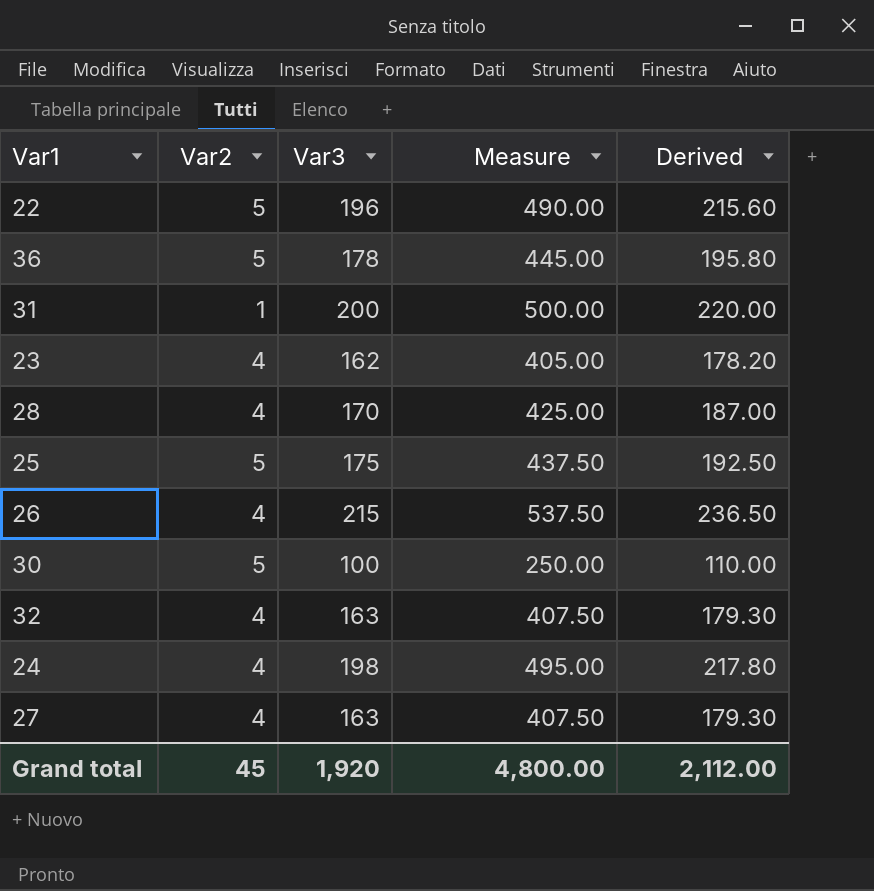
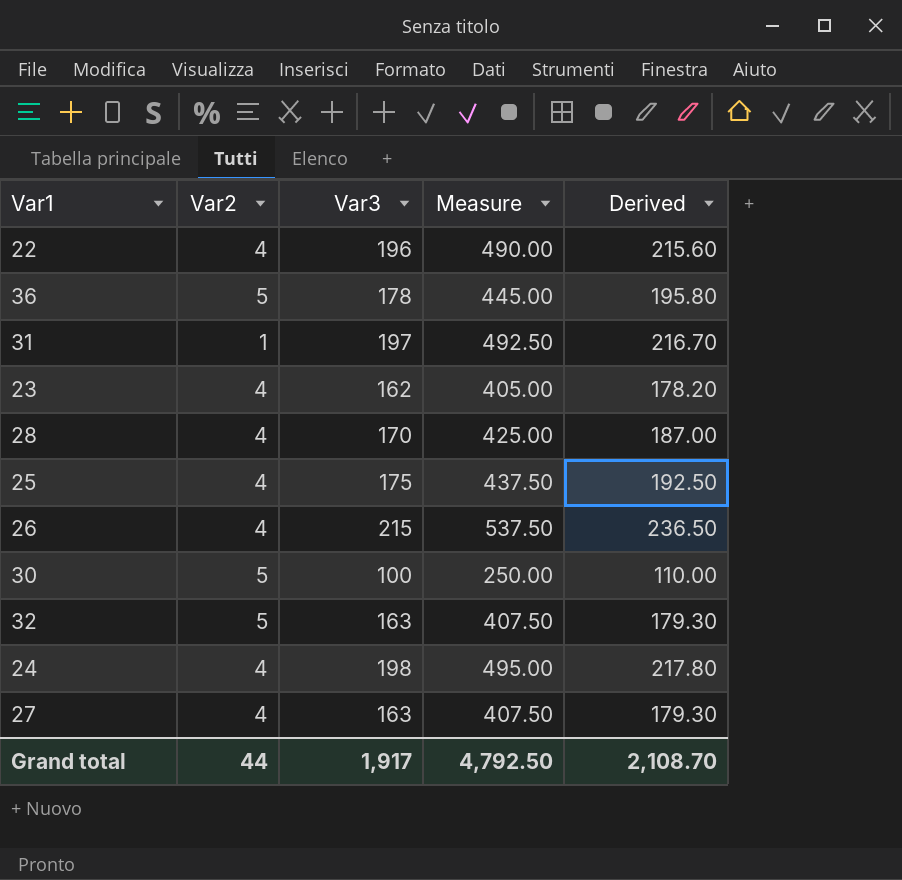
22 | Var2: 5 -> 4
31 | Var3: 200 -> 197
31 | Measure: 500.00 -> 492.50
31 | Derived: 220.00 -> 216.70
25 | Var2: 5 -> 4
32 | Var2: 4 -> 5
Grand total | Var2: 45 -> 44
Grand total | Var3: 1,920 -> 1,917
Grand total | Measure: 4,800.00 -> 4,792.50
Grand total | Derived: 2,112.00 -> 2,108.70

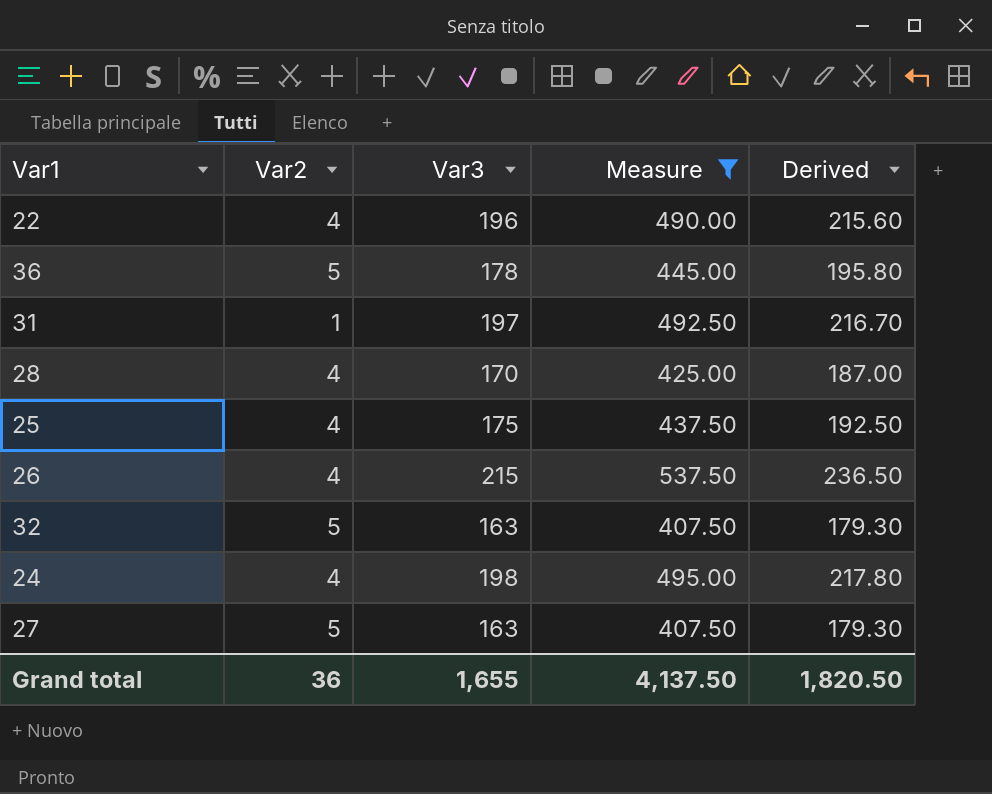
filter: none -> Measure >= 407.50
27 | Var2: 4 -> 5
Grand total | Var2: 44 -> 36
Grand total | Var3: 1,917 -> 1,655
Grand total | Measure: 4,792.50 -> 4,137.50
Grand total | Derived: 2,108.70 -> 1,820.50

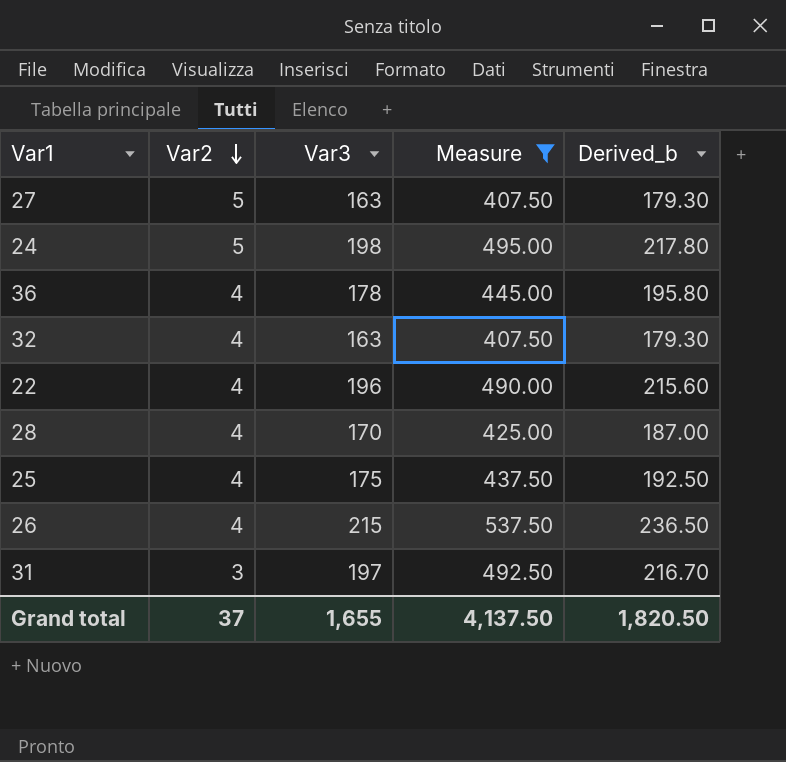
row order: none -> Var2 descending
column name: Derived -> Derived_b
24 | Var2: 4 -> 5
36 | Var2: 5 -> 4
32 | Var2: 5 -> 4
31 | Var2: 1 -> 3
Grand total | Var2: 36 -> 37

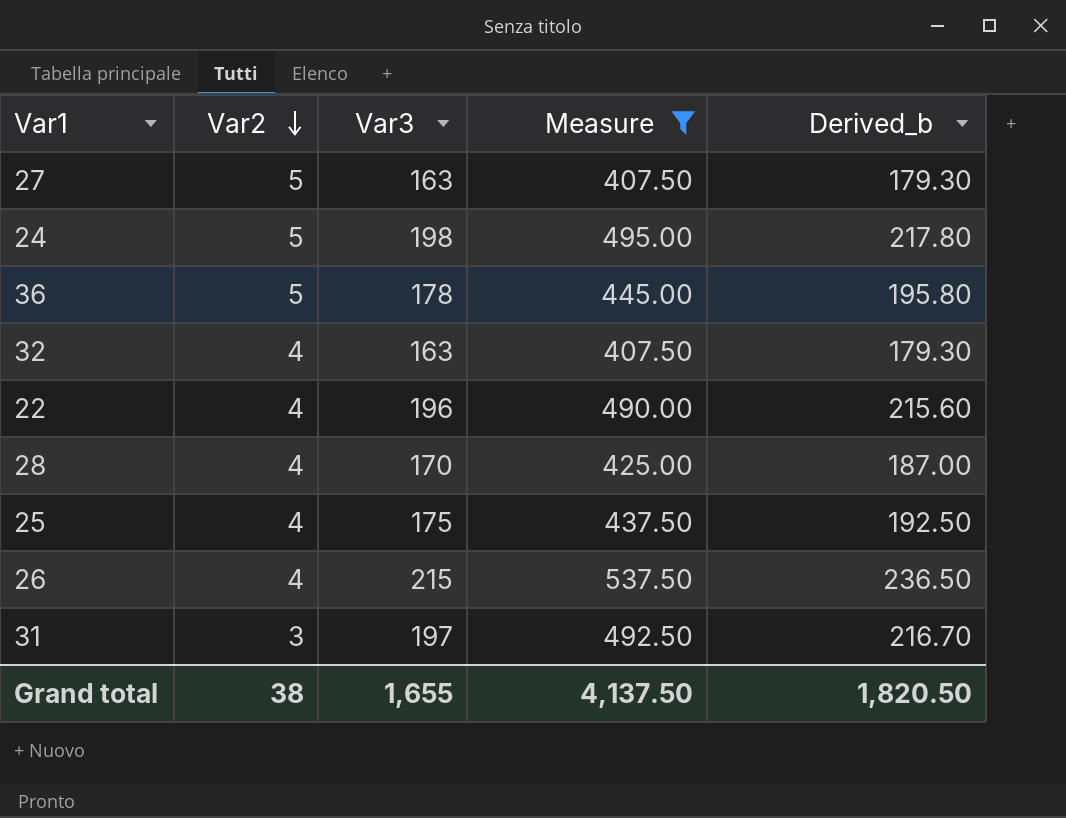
36 | Var2: 4 -> 5
Grand total | Var2: 37 -> 38

